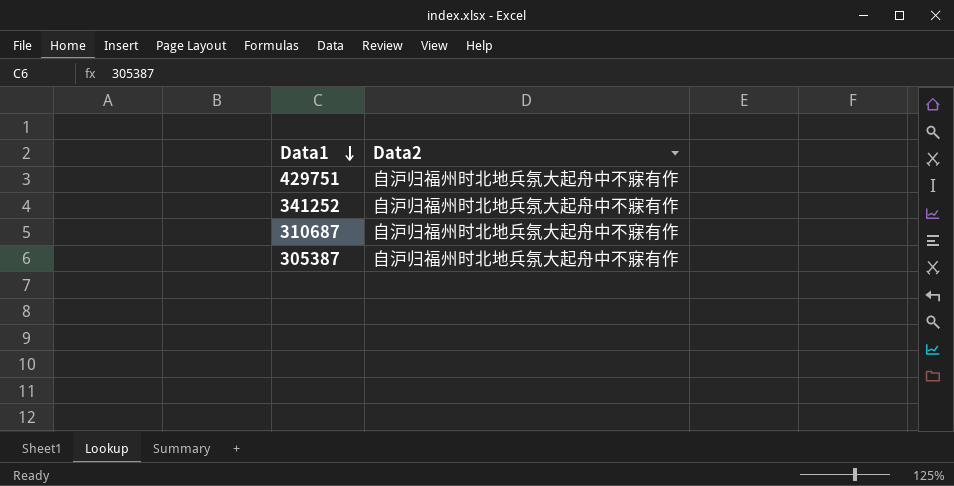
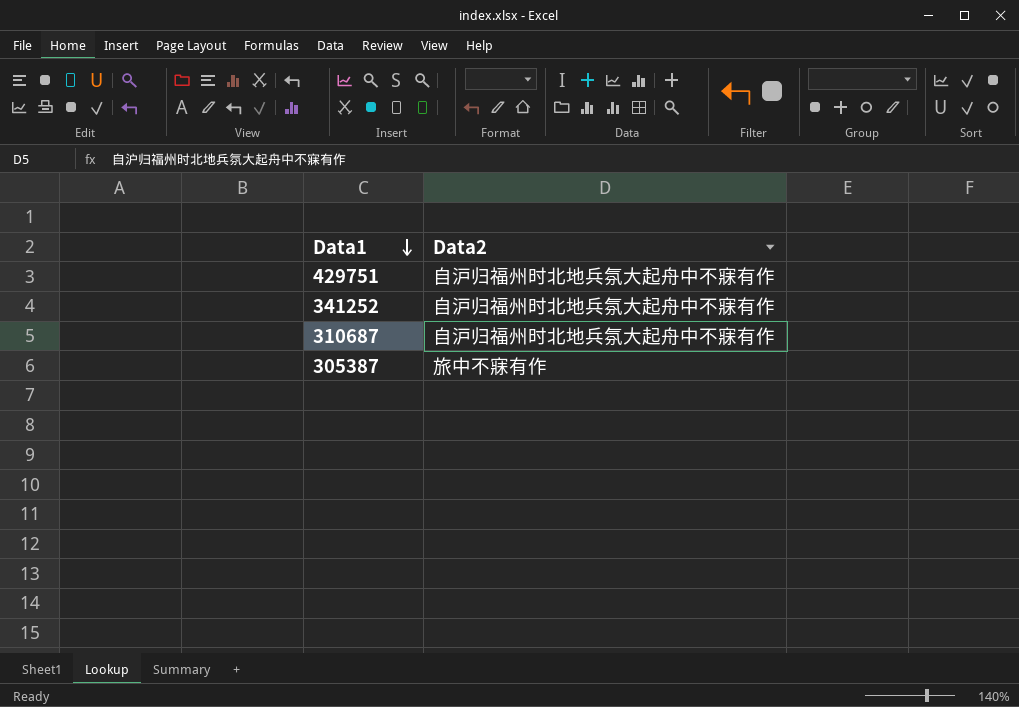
305387 | Data2: 自沪归福州时北地兵氛大起舟中不寐有作 -> 旅中不寐有作

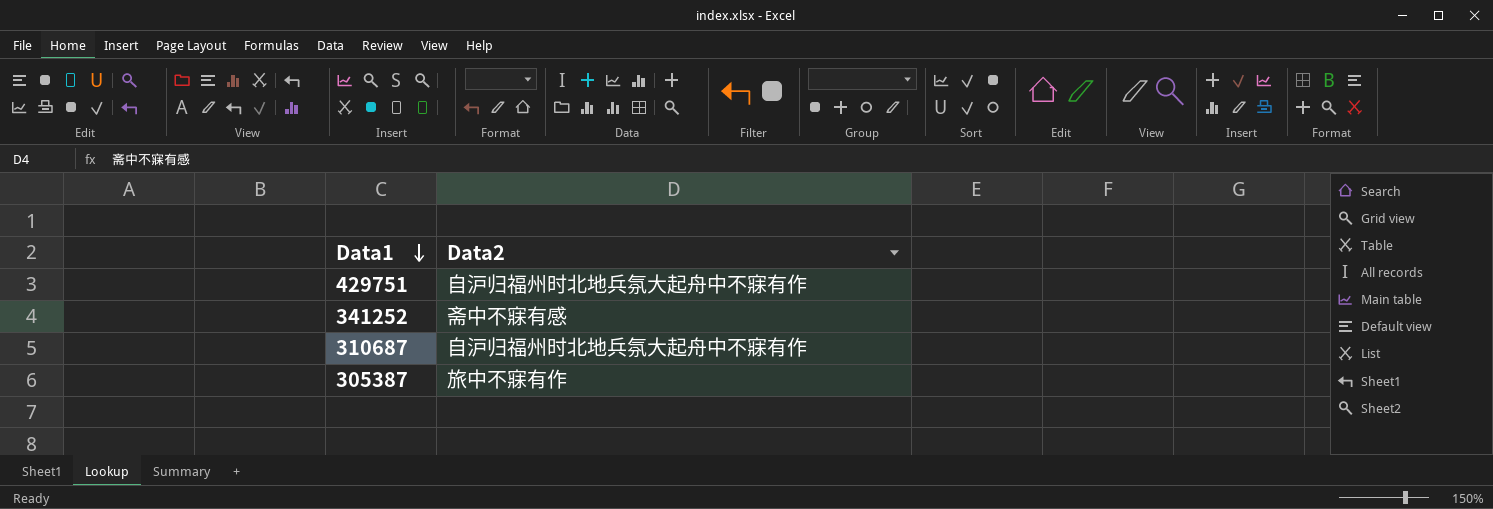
341252 | Data2: 自沪归福州时北地兵氛大起舟中不寐有作 -> 斋中不寐有感

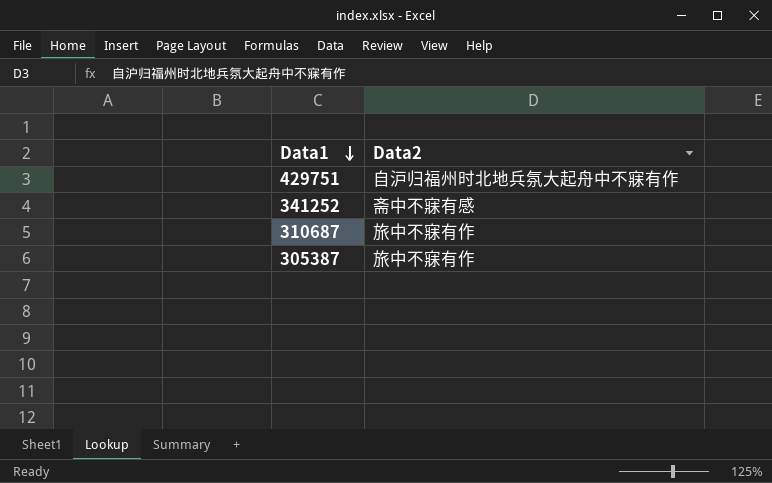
310687 | Data2: 自沪归福州时北地兵氛大起舟中不寐有作 -> 旅中不寐有作

